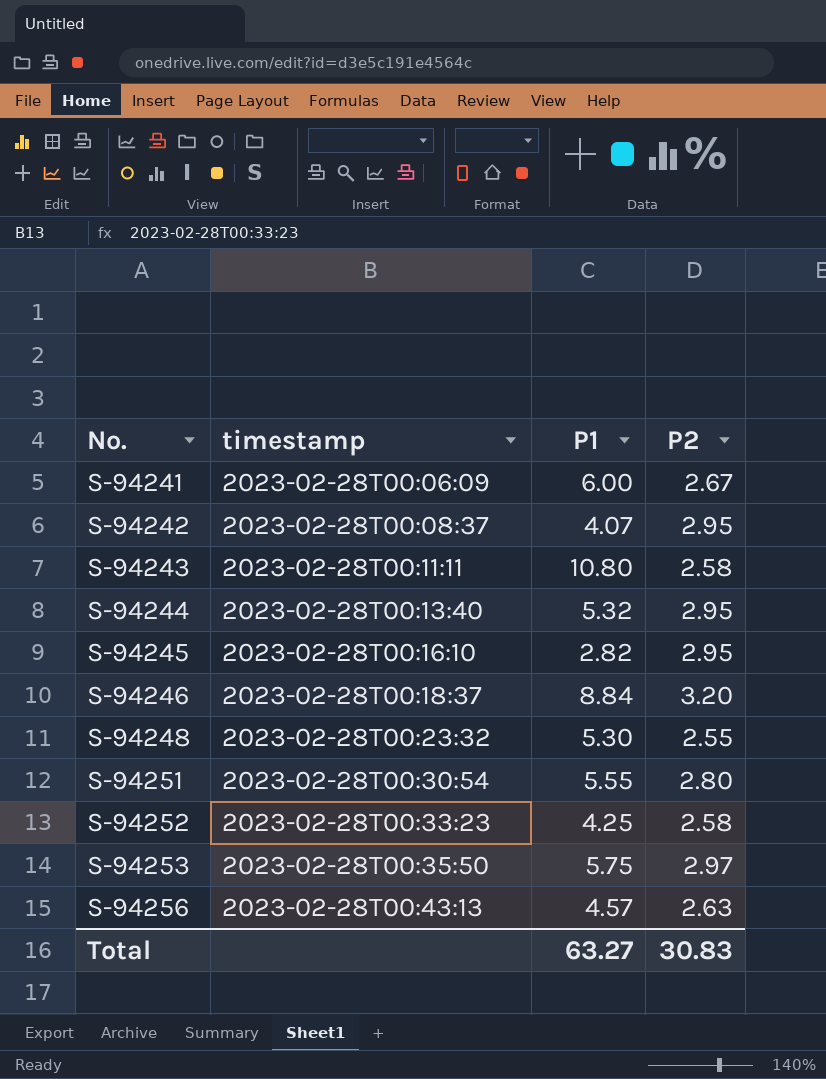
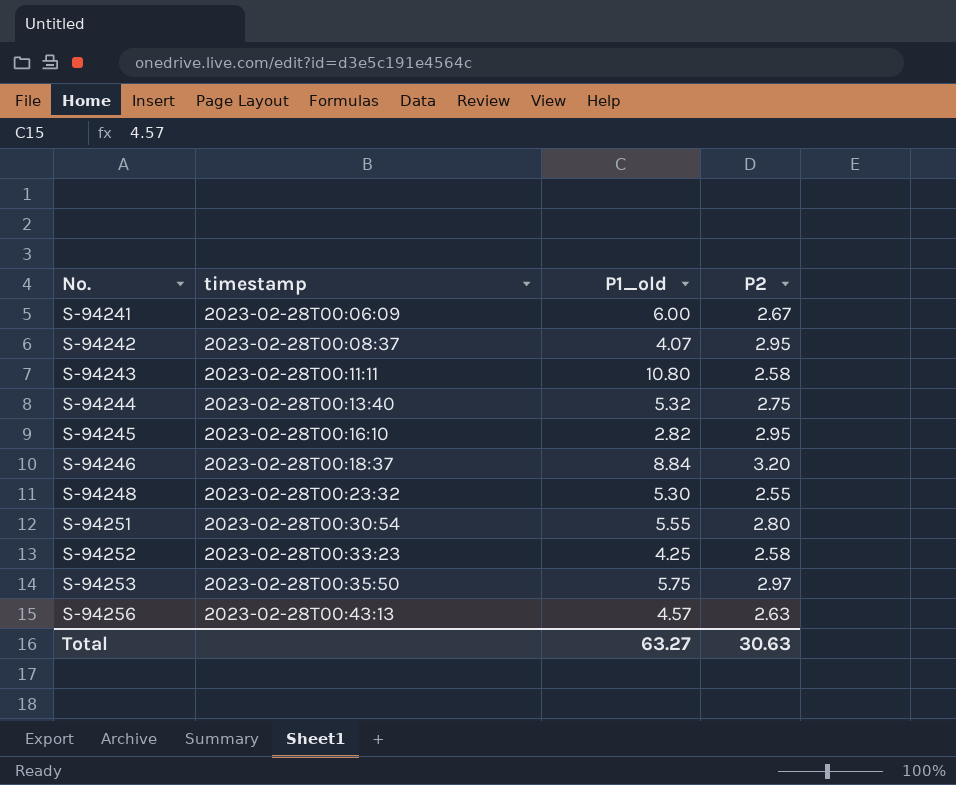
column name: P1 -> P1_old
S-94244 | P2: 2.95 -> 2.75
Total | P2: 30.83 -> 30.63

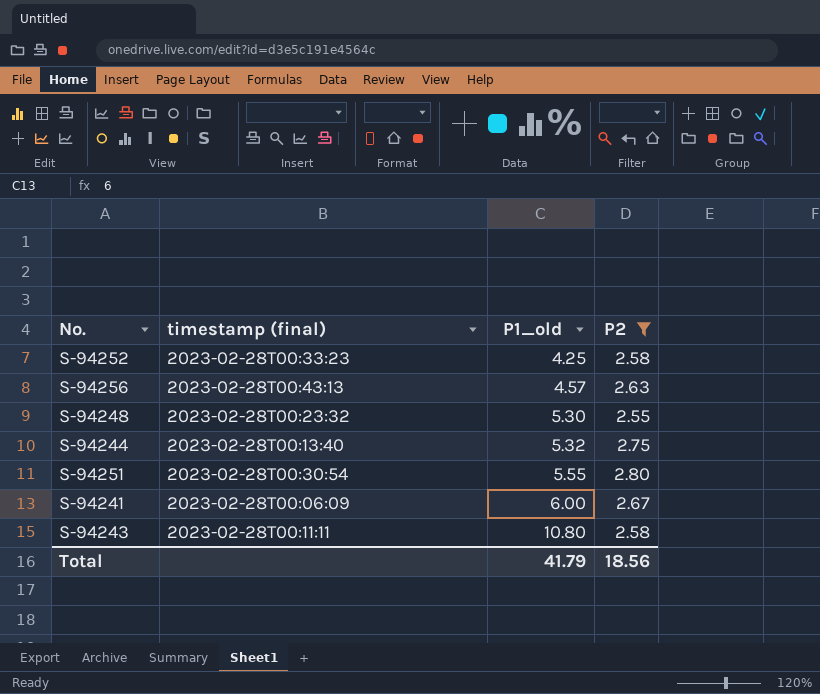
filter: none -> P2 <= 2.80
row order: No. ascending -> P1_old ascending
column name: timestamp -> timestamp (final)
Total | P1_old: 63.27 -> 41.79
Total | P2: 30.63 -> 18.56

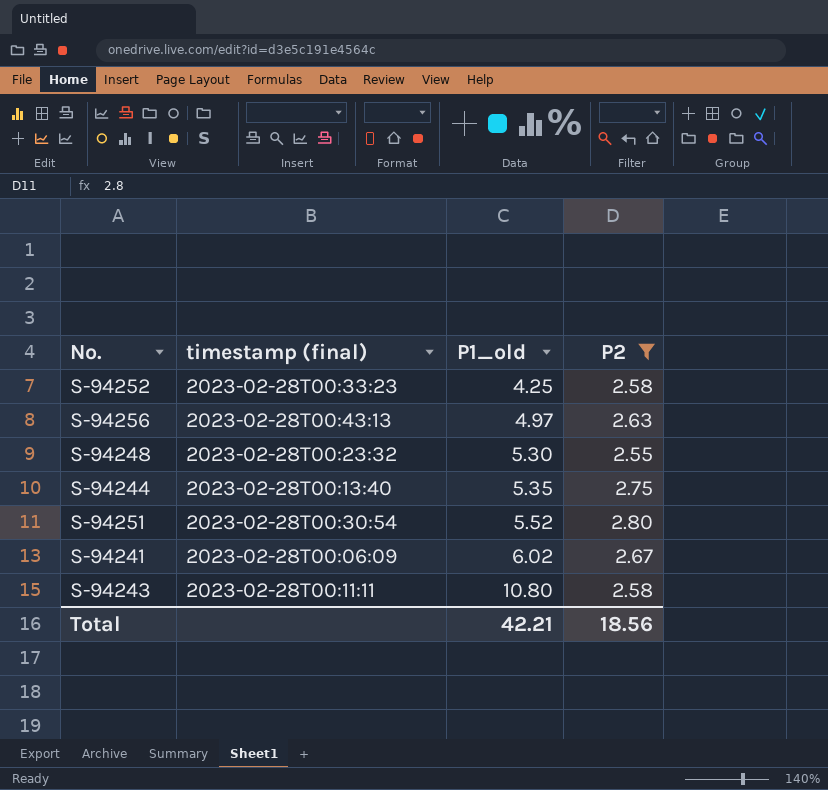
S-94256 | P1_old: 4.57 -> 4.97
S-94244 | P1_old: 5.32 -> 5.35
S-94251 | P1_old: 5.55 -> 5.52
S-94241 | P1_old: 6.00 -> 6.02
Total | P1_old: 41.79 -> 42.21

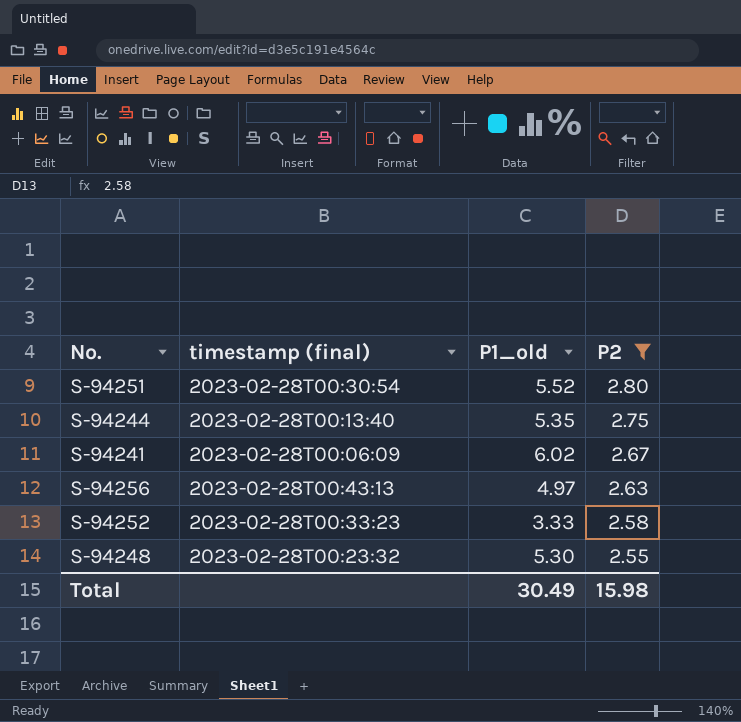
row order: P1_old ascending -> P2 descending
row S-94243: 2023-02-28T00:11:11 | 10.80 | 2.58 -> none
S-94252 | P1_old: 4.25 -> 3.33
Total | P1_old: 42.21 -> 30.49
Total | P2: 18.56 -> 15.98

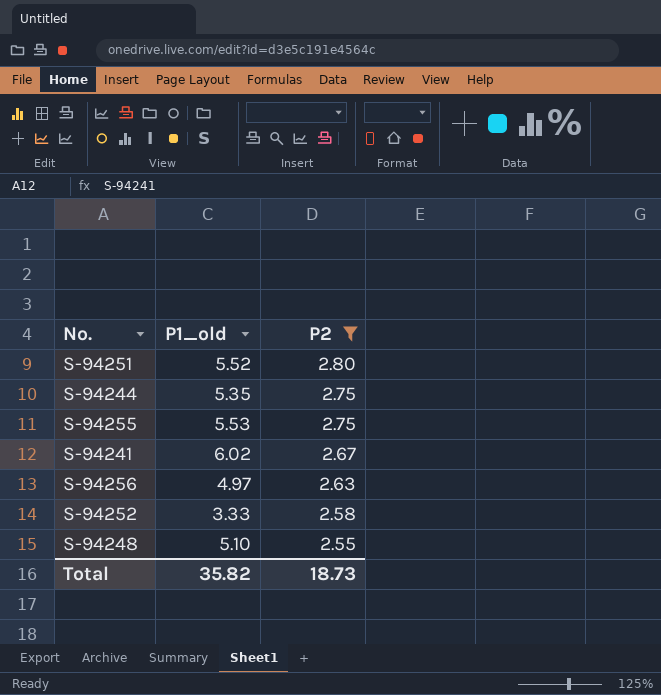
column timestamp (final) | position: 2 -> none
row S-94255: none -> 5.53 | 2.75
S-94248 | P1_old: 5.30 -> 5.10
Total | P1_old: 30.49 -> 35.82
Total | P2: 15.98 -> 18.73

